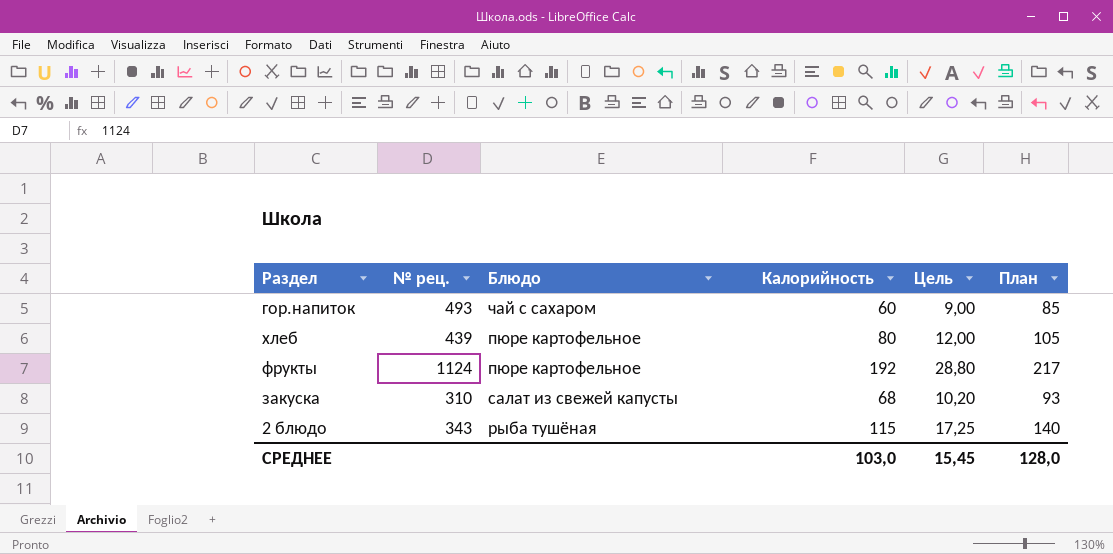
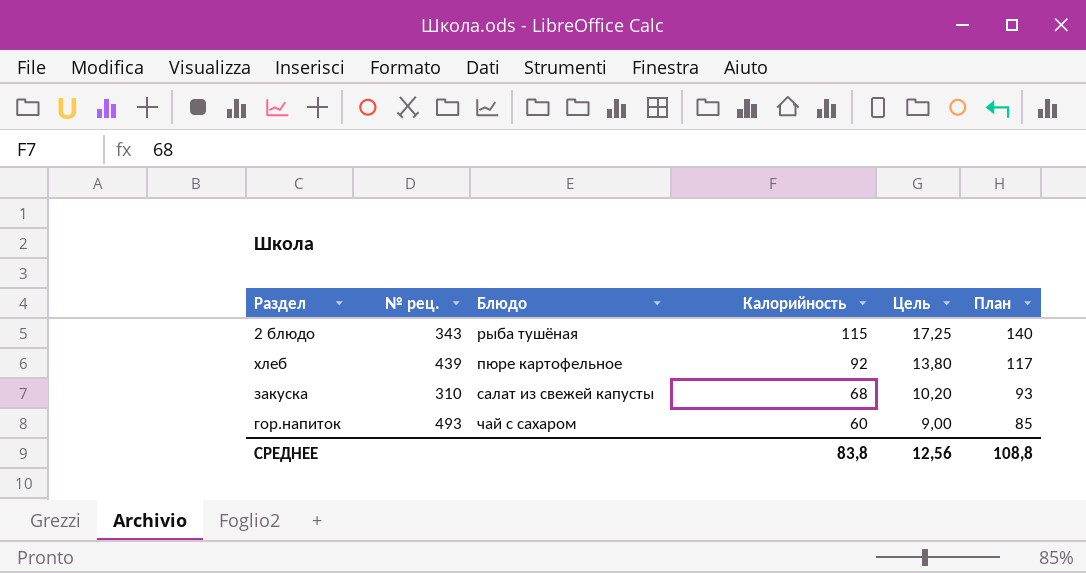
row order: none -> Калорийность descending
row фрукты: 1124 | пюре картофельное | 192 | 28,80 | 217 -> none
хлеб | Калорийность: 80 -> 92
хлеб | Цель: 12,00 -> 13,80
хлеб | План: 105 -> 117
СРЕДНЕЕ | Калорийность: 103,0 -> 83,8
СРЕДНЕЕ | Цель: 15,45 -> 12,56
СРЕДНЕЕ | План: 128,0 -> 108,8

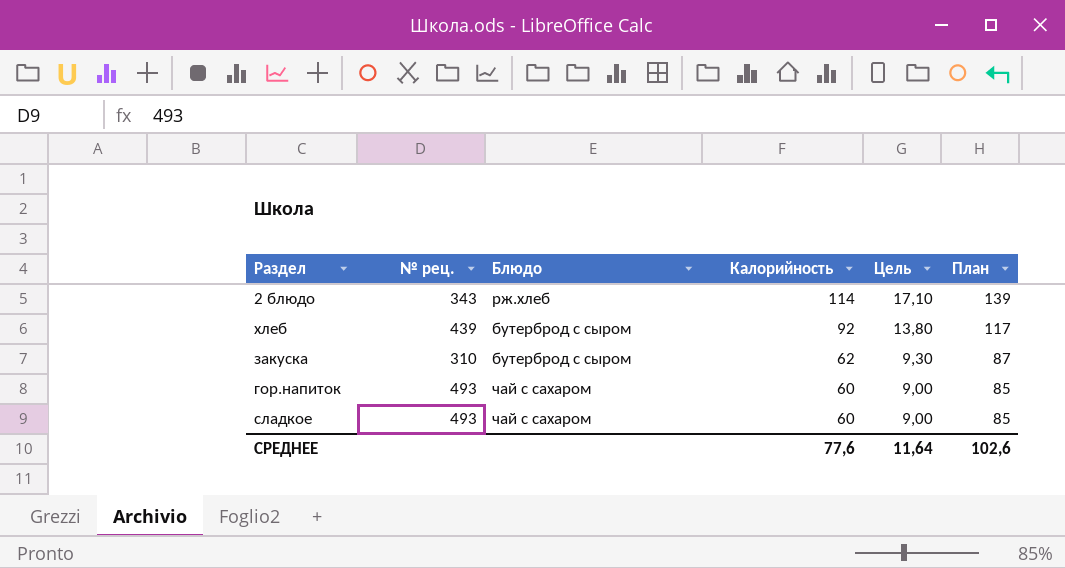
2 блюдо | Блюдо: рыба тушёная -> рж.хлеб
2 блюдо | Калорийность: 115 -> 114
2 блюдо | Цель: 17,25 -> 17,10
2 блюдо | План: 140 -> 139
хлеб | Блюдо: пюре картофельное -> бутерброд с сыром
закуска | Блюдо: салат из свежей капусты -> бутерброд с сыром
закуска | Калорийность: 68 -> 62
закуска | Цель: 10,20 -> 9,30
закуска | План: 93 -> 87
row сладкое: none -> 493 | чай с сахаром | 60 | 9,00 | 85
СРЕДНЕЕ | Калорийность: 83,8 -> 77,6
СРЕДНЕЕ | Цель: 12,56 -> 11,64
СРЕДНЕЕ | План: 108,8 -> 102,6

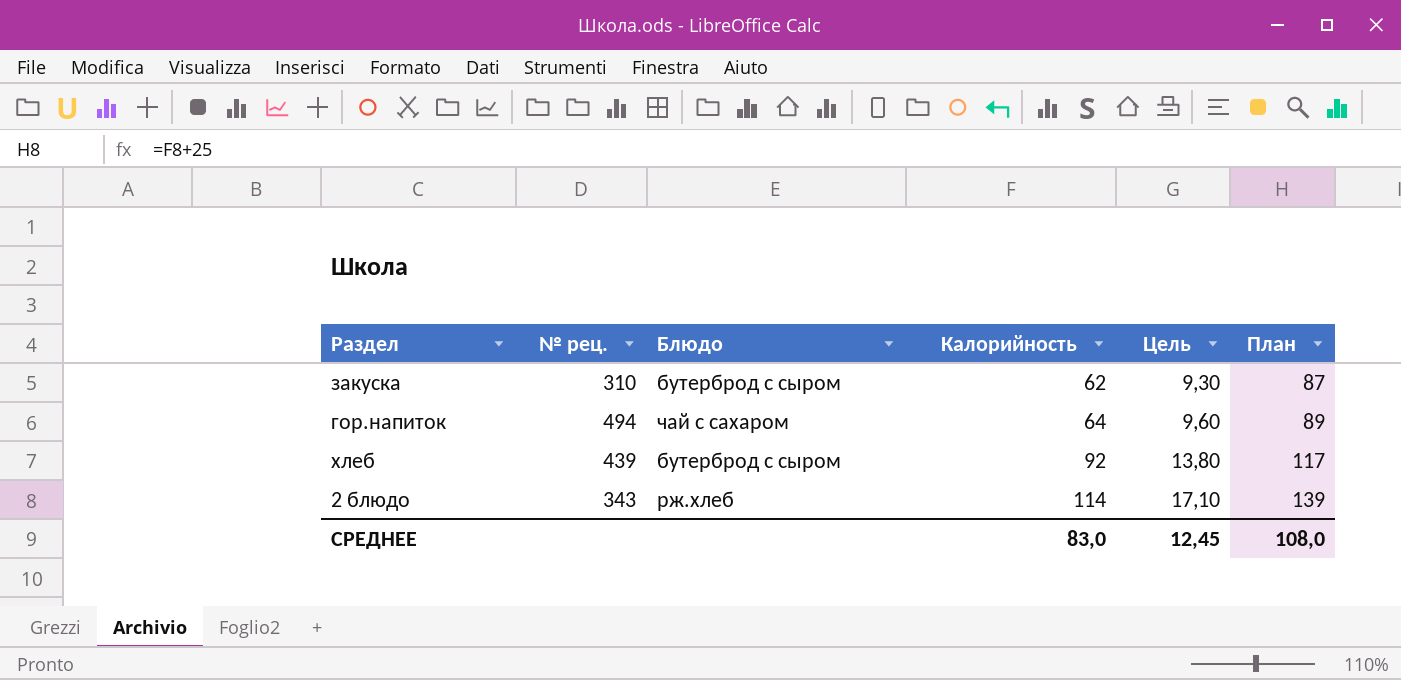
row order: Калорийность descending -> Калорийность ascending
row сладкое: 493 | чай с сахаром | 60 | 9,00 | 85 -> none
гор.напиток | № рец.: 493 -> 494
гор.напиток | Калорийность: 60 -> 64
гор.напиток | Цель: 9,00 -> 9,60
гор.напиток | План: 85 -> 89
СРЕДНЕЕ | Калорийность: 77,6 -> 83,0
СРЕДНЕЕ | Цель: 11,64 -> 12,45
СРЕДНЕЕ | План: 102,6 -> 108,0

